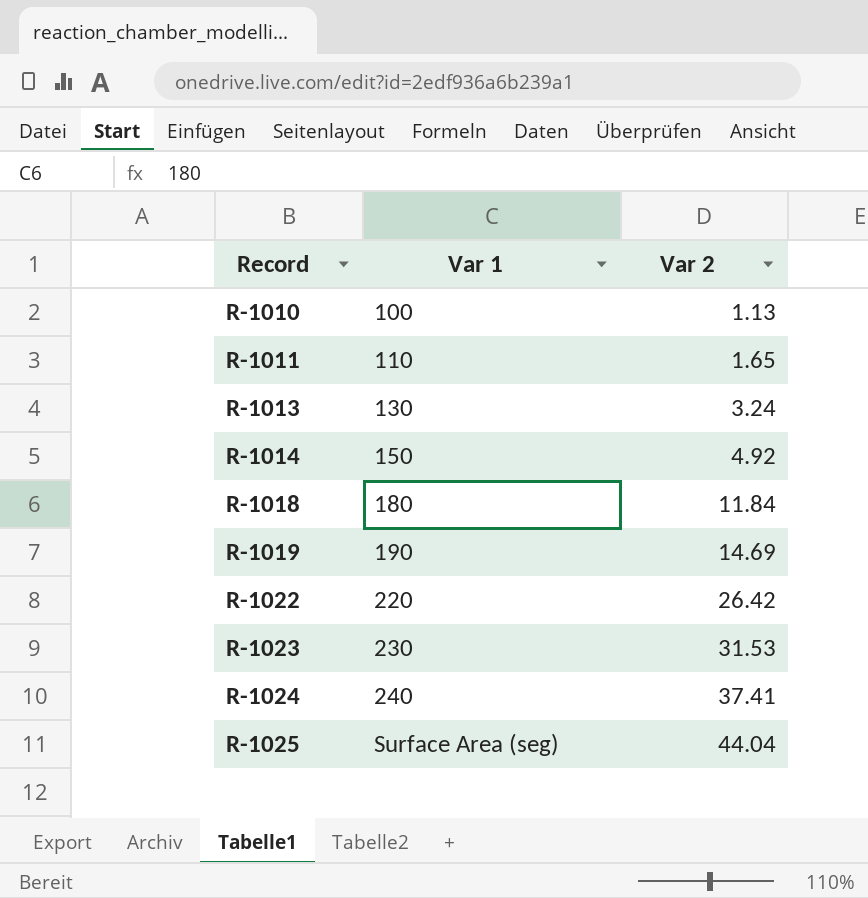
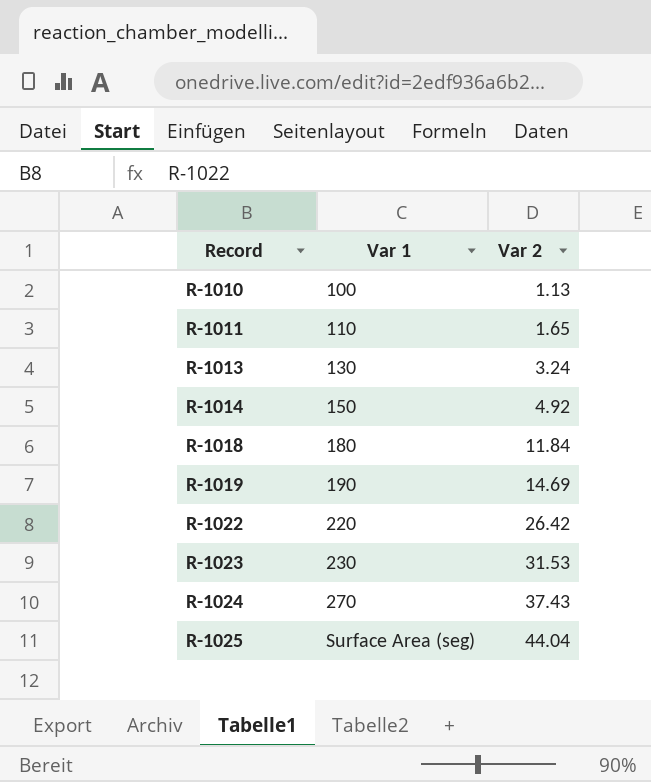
R-1024 | Var 1: 240 -> 270
R-1024 | Var 2: 37.41 -> 37.43

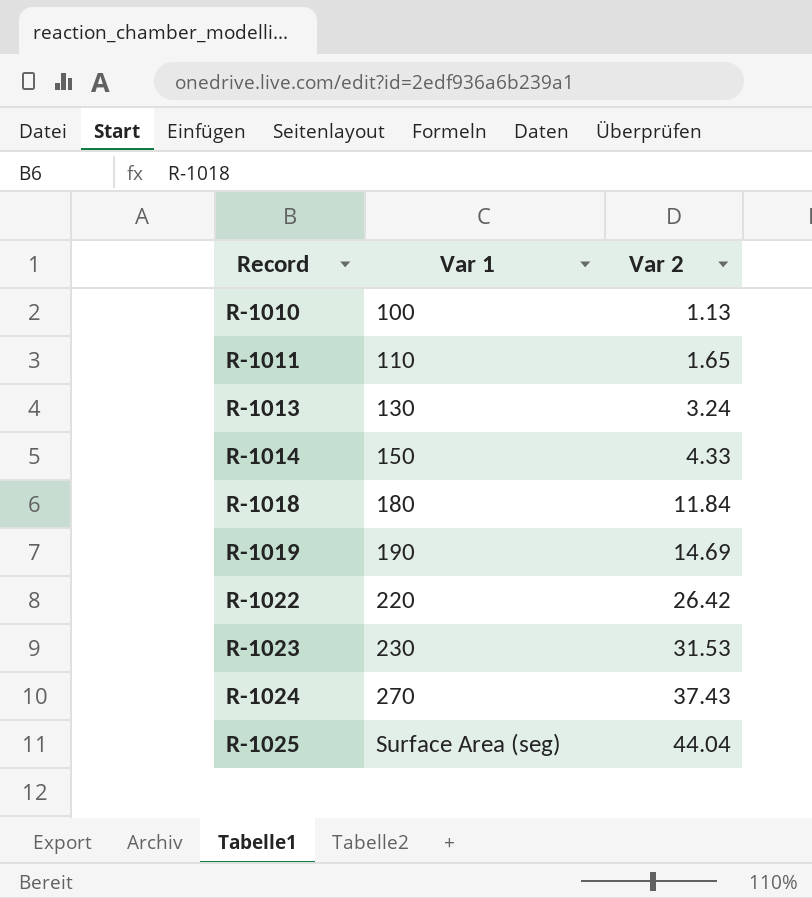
R-1014 | Var 2: 4.92 -> 4.33

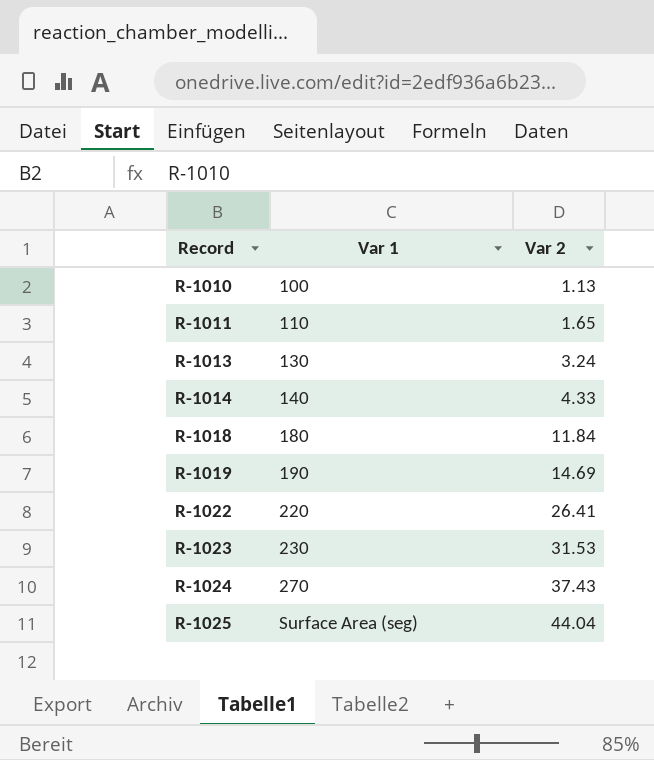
R-1014 | Var 1: 150 -> 140
R-1022 | Var 2: 26.42 -> 26.41

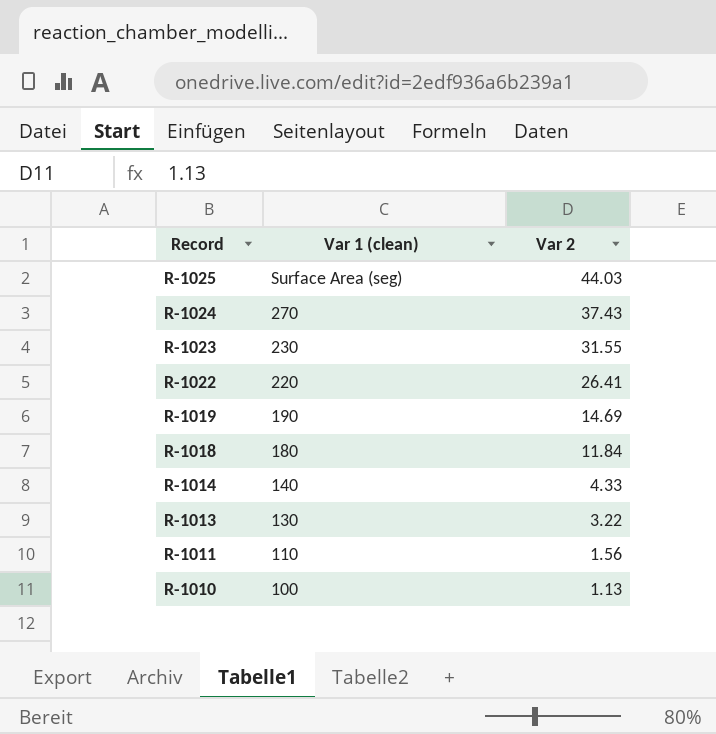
row order: Record ascending -> Record descending
column name: Var 1 -> Var 1 (clean)
R-1025 | Var 2: 44.04 -> 44.03
R-1023 | Var 2: 31.53 -> 31.55
R-1013 | Var 2: 3.24 -> 3.22
R-1011 | Var 2: 1.65 -> 1.56

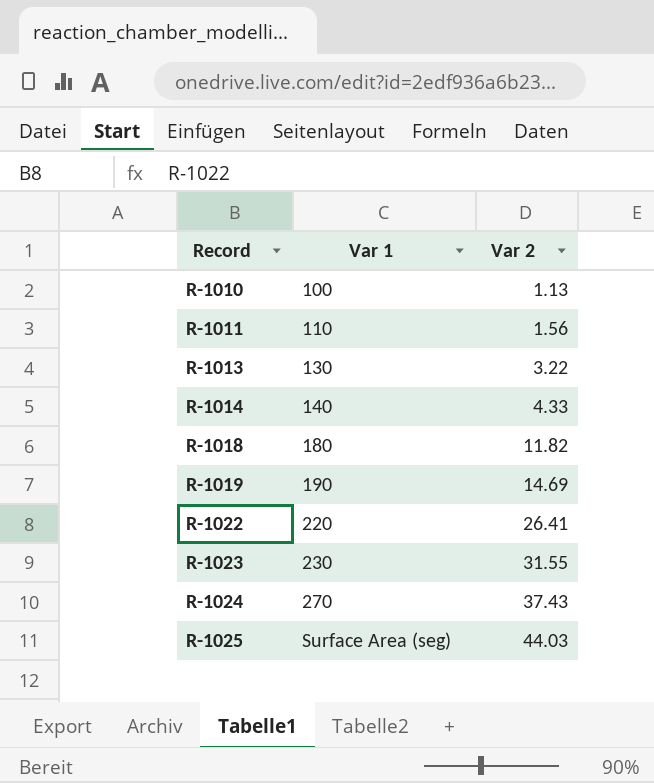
row order: Record descending -> Record ascending
column name: Var 1 (clean) -> Var 1
R-1018 | Var 2: 11.84 -> 11.82

